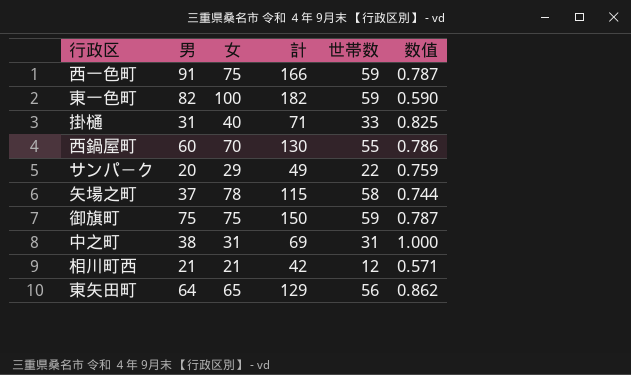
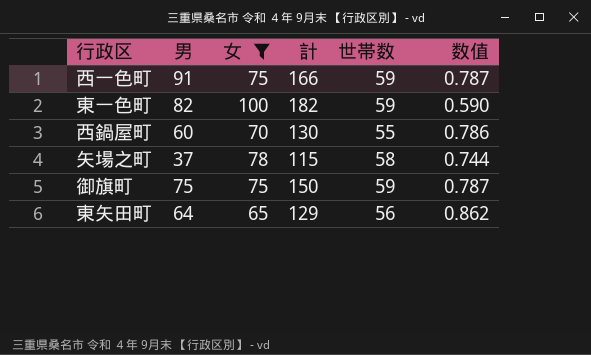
filter: none -> 女 >= 65

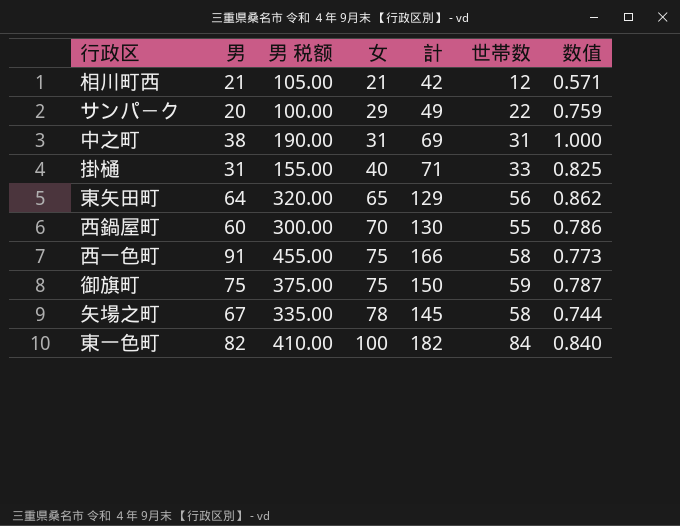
filter: 女 >= 65 -> none
row order: none -> 女 ascending
column 男 税额 | formula: none -> [男] * 5
西一色町 | 世帯数: 59 -> 58
西一色町 | 数值: 0.787 -> 0.773
矢場之町 | 男: 37 -> 67
矢場之町 | 計: 115 -> 145
東一色町 | 世帯数: 59 -> 84
東一色町 | 数值: 0.590 -> 0.840

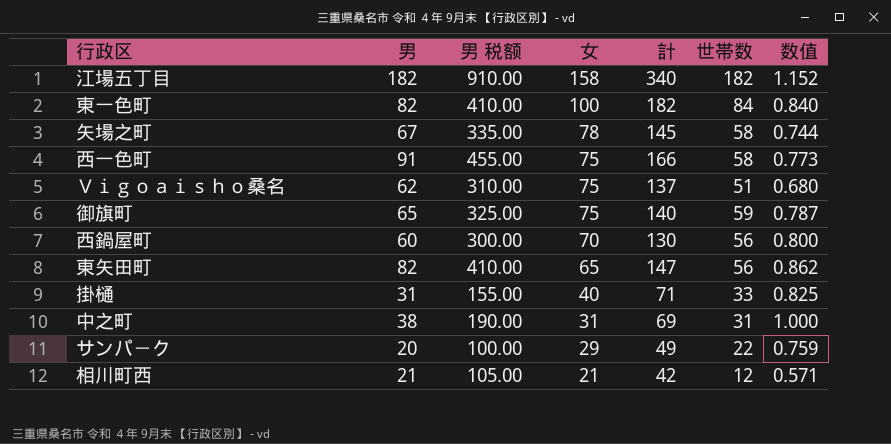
row order: 女 ascending -> 女 descending
row 江場五丁目: none -> 182 | 910.00 | 158 | 340 | 182 | 1.152
row Ｖｉｇｏａｉｓｈｏ桑名: none -> 62 | 310.00 | 75 | 137 | 51 | 0.680
御旗町 | 男: 75 -> 65
御旗町 | 男 税额: 375.00 -> 325.00
御旗町 | 計: 150 -> 140
西鍋屋町 | 世帯数: 55 -> 56
西鍋屋町 | 数值: 0.786 -> 0.800
東矢田町 | 男: 64 -> 82
東矢田町 | 男 税额: 320.00 -> 410.00
東矢田町 | 計: 129 -> 147

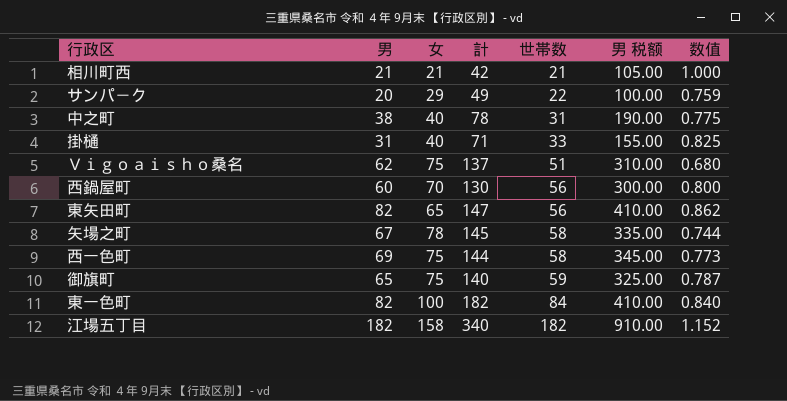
row order: 女 descending -> 世帯数 ascending
column 男 税额 | position: 3 -> 6
相川町西 | 世帯数: 12 -> 21
相川町西 | 数值: 0.571 -> 1.000
中之町 | 女: 31 -> 40
中之町 | 計: 69 -> 78
中之町 | 数值: 1.000 -> 0.775
西一色町 | 男: 91 -> 69
西一色町 | 計: 166 -> 144
西一色町 | 男 税额: 455.00 -> 345.00

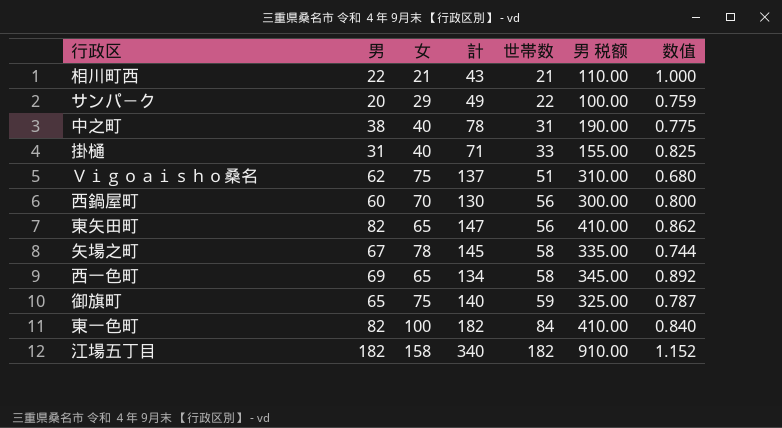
相川町西 | 男: 21 -> 22
相川町西 | 計: 42 -> 43
相川町西 | 男 税额: 105.00 -> 110.00
西一色町 | 女: 75 -> 65
西一色町 | 計: 144 -> 134
西一色町 | 数值: 0.773 -> 0.892

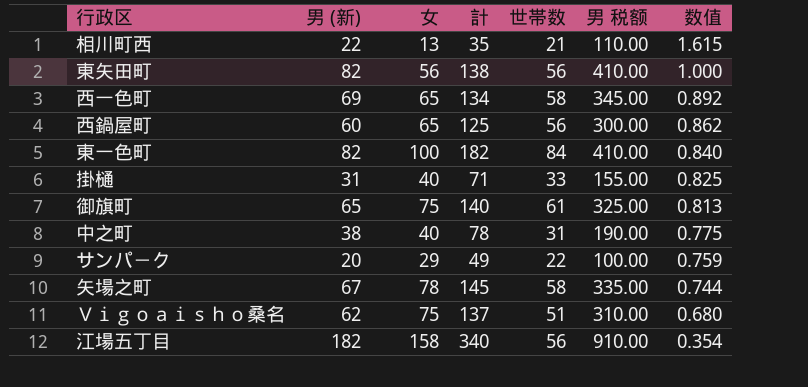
row order: 世帯数 ascending -> 数值 descending
column name: 男 -> 男 (新)
相川町西 | 女: 21 -> 13
相川町西 | 計: 43 -> 35
相川町西 | 数值: 1.000 -> 1.615
東矢田町 | 女: 65 -> 56
東矢田町 | 計: 147 -> 138
東矢田町 | 数值: 0.862 -> 1.000
西鍋屋町 | 女: 70 -> 65
西鍋屋町 | 計: 130 -> 125
西鍋屋町 | 数值: 0.800 -> 0.862
御旗町 | 世帯数: 59 -> 61
御旗町 | 数值: 0.787 -> 0.813
江場五丁目 | 世帯数: 182 -> 56
江場五丁目 | 数值: 1.152 -> 0.354

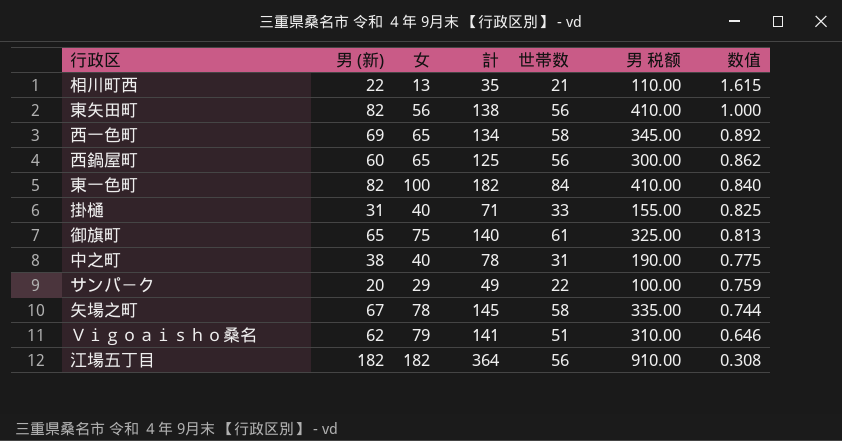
Ｖｉｇｏａｉｓｈｏ桑名 | 女: 75 -> 79
Ｖｉｇｏａｉｓｈｏ桑名 | 計: 137 -> 141
Ｖｉｇｏａｉｓｈｏ桑名 | 数值: 0.680 -> 0.646
江場五丁目 | 女: 158 -> 182
江場五丁目 | 計: 340 -> 364
江場五丁目 | 数值: 0.354 -> 0.308

